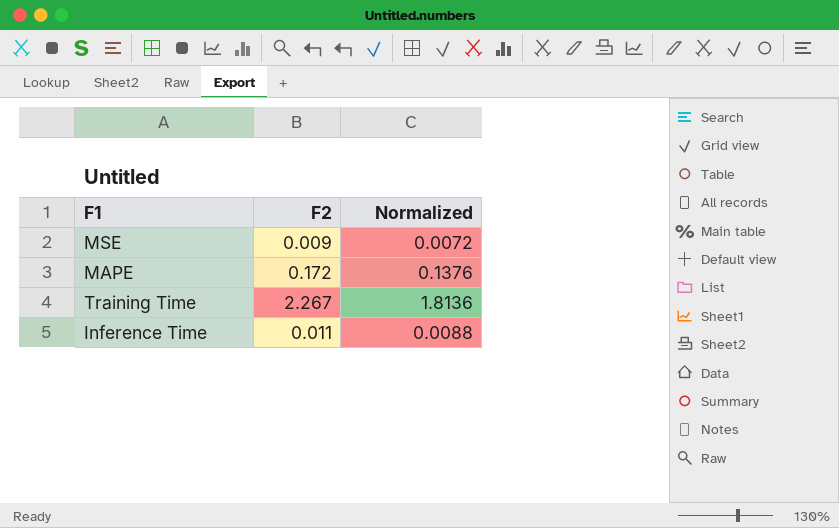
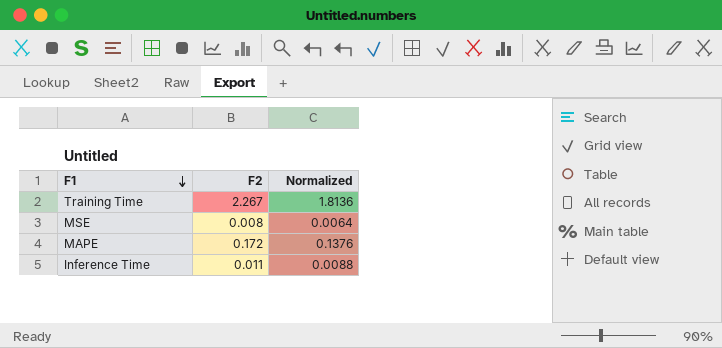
row order: none -> F1 descending
MSE | F2: 0.009 -> 0.008
MSE | Normalized: 0.0072 -> 0.0064

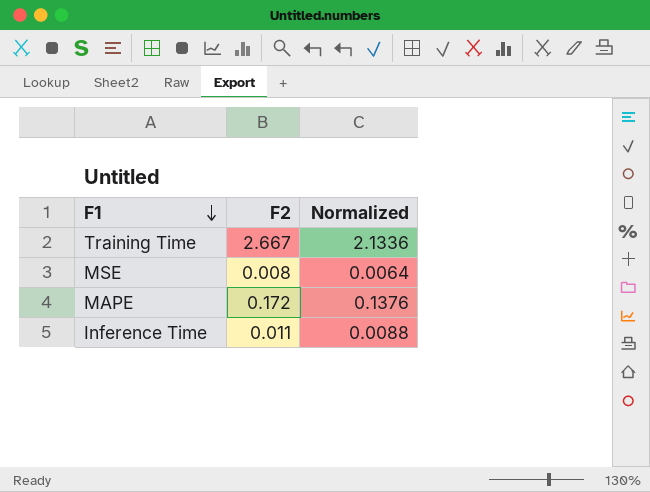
Training Time | F2: 2.267 -> 2.667
Training Time | Normalized: 1.8136 -> 2.1336

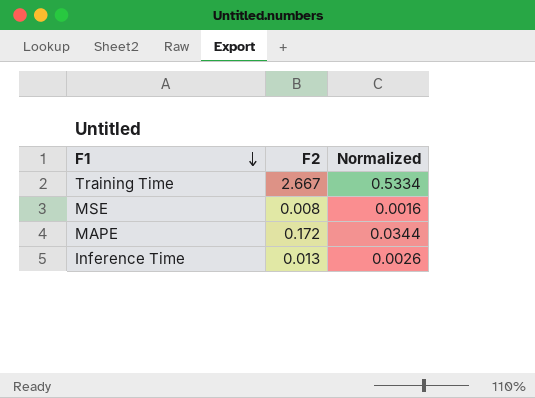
column Normalized | formula: [F2] * 0.8 -> [F2] * 0.2
Inference Time | F2: 0.011 -> 0.013

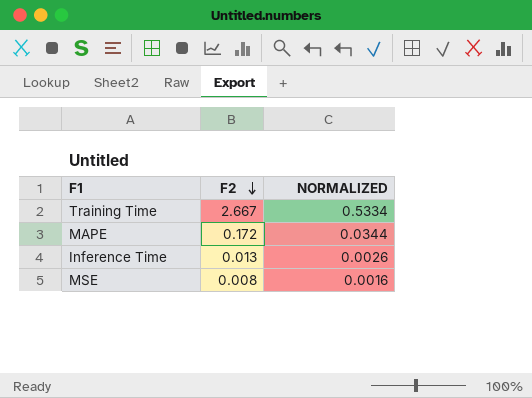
row order: F1 descending -> F2 descending
column name: Normalized -> NORMALIZED

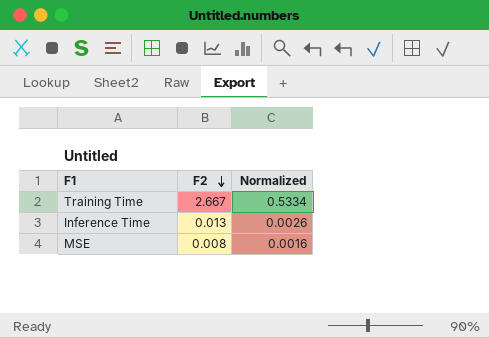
column name: NORMALIZED -> Normalized
row MAPE: 0.172 | 0.0344 -> none

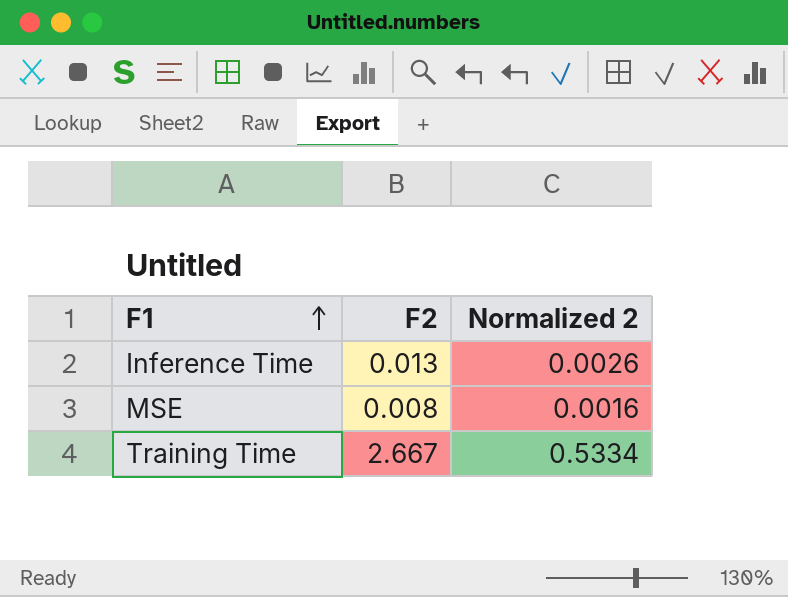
row order: F2 descending -> F1 ascending
column name: Normalized -> Normalized 2

